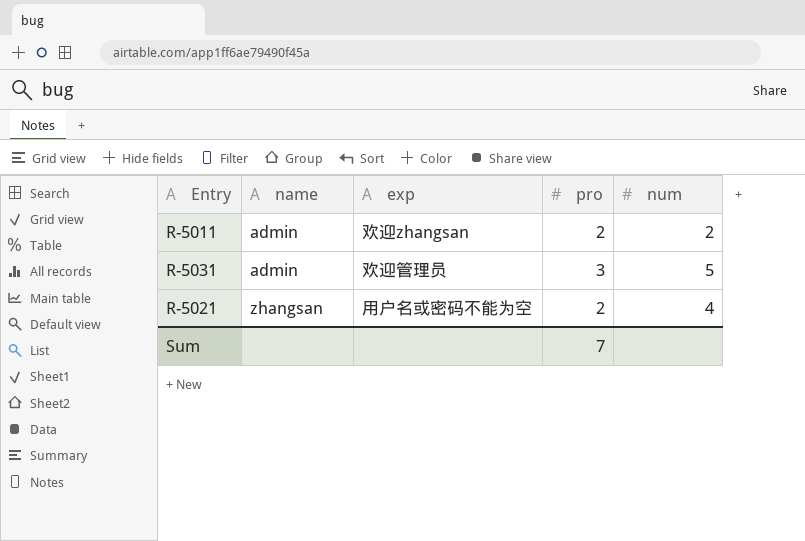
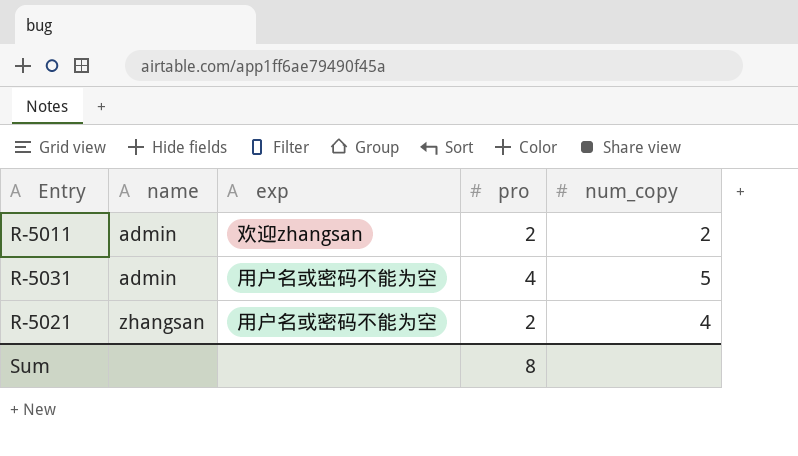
column name: num -> num_copy
R-5031 | exp: 欢迎管理员 -> 用户名或密码不能为空
R-5031 | pro: 3 -> 4
Sum | pro: 7 -> 8

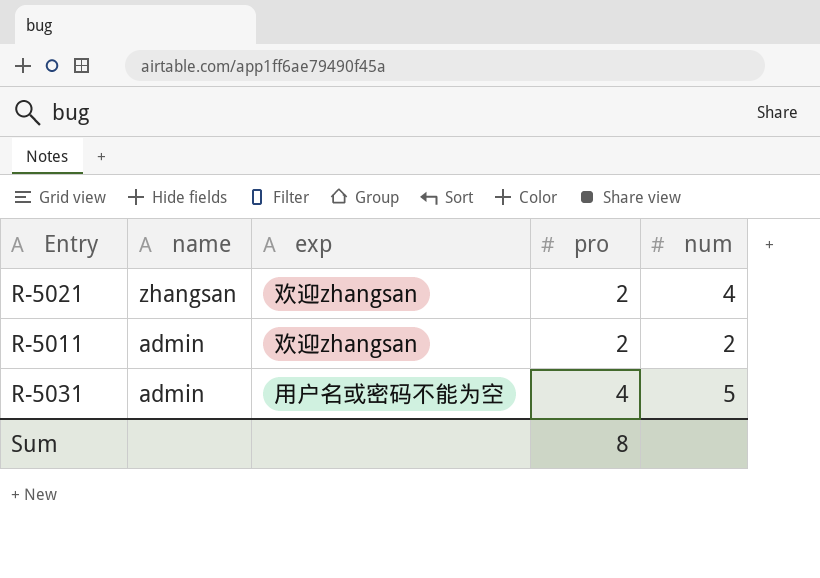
row order: name ascending -> name descending
column name: num_copy -> num
R-5021 | exp: 用户名或密码不能为空 -> 欢迎zhangsan

